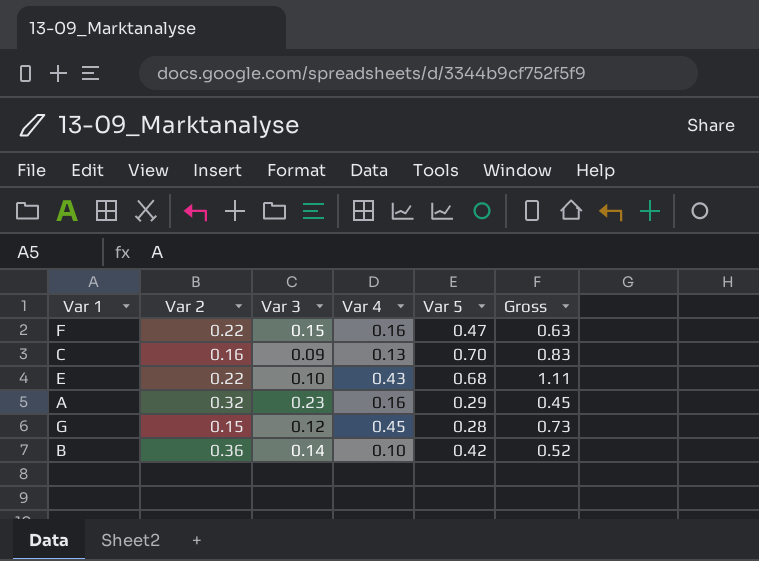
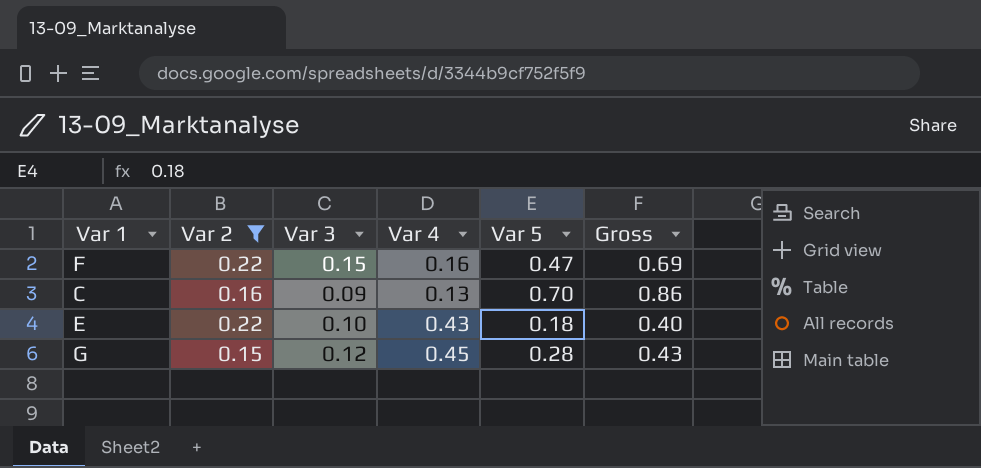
filter: none -> Var 2 <= 0.22
column Gross | formula: [Var 4] + [Var 5] -> [Var 2] + [Var 5]
E | Var 5: 0.68 -> 0.18

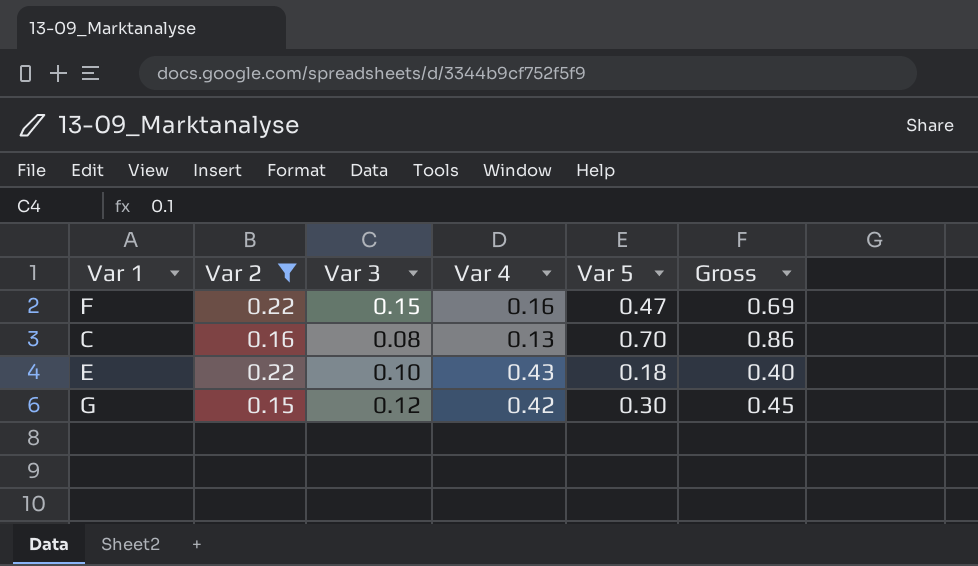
C | Var 3: 0.09 -> 0.08
G | Var 4: 0.45 -> 0.42
G | Var 5: 0.28 -> 0.30
G | Gross: 0.43 -> 0.45

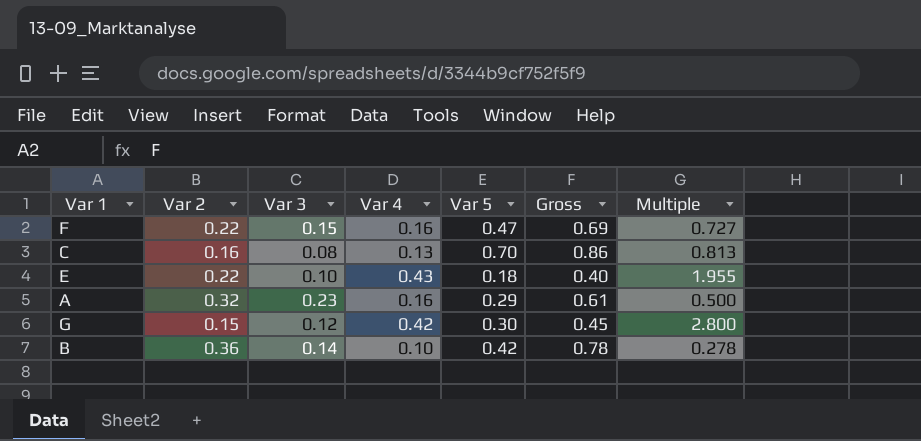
filter: Var 2 <= 0.22 -> none
column Multiple | formula: none -> [Var 4] / [Var 2]

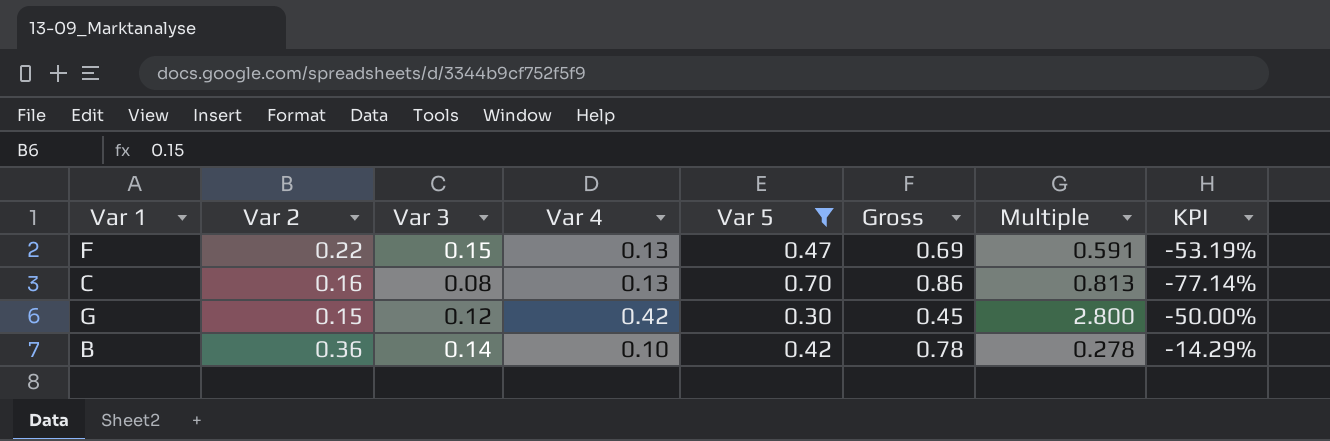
filter: none -> Var 5 >= 0.30
column KPI | formula: none -> ([Var 2] - [Var 5]) / [Var 5]
F | Var 4: 0.16 -> 0.13
F | Multiple: 0.727 -> 0.591

